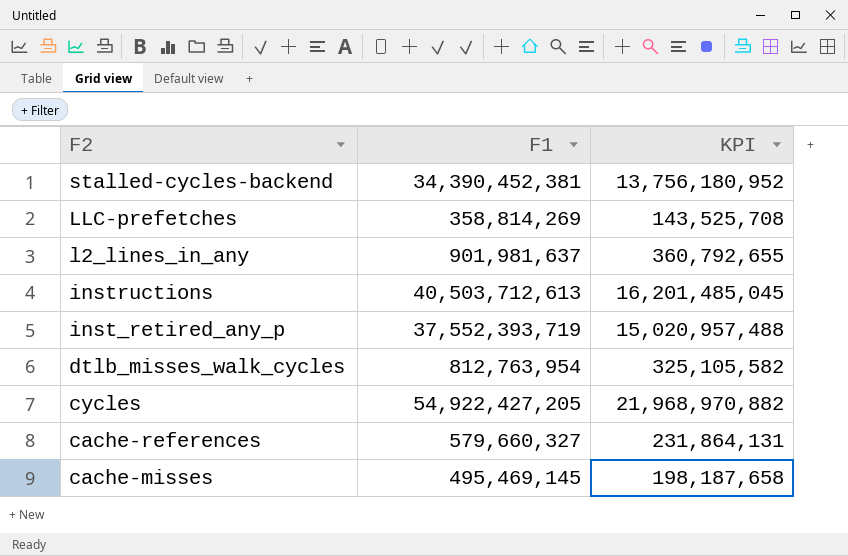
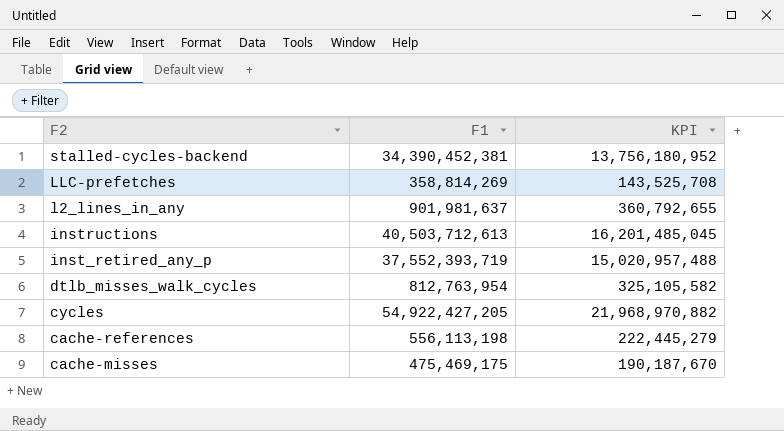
cache-references | F1: 579,660,327 -> 556,113,198
cache-references | KPI: 231,864,131 -> 222,445,279
cache-misses | F1: 495,469,145 -> 475,469,175
cache-misses | KPI: 198,187,658 -> 190,187,670

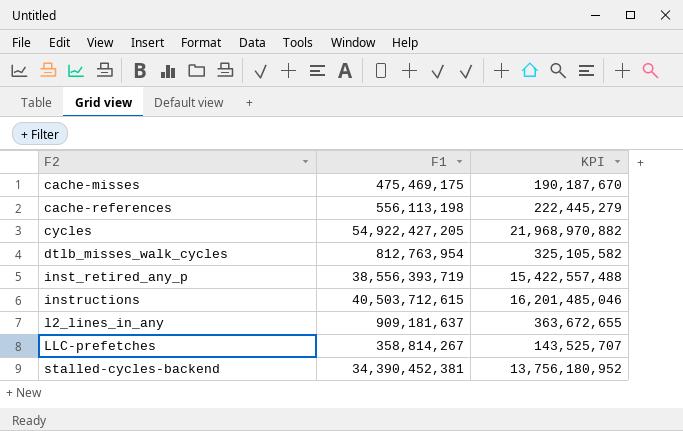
row order: F2 descending -> F2 ascending
inst_retired_any_p | F1: 37,552,393,719 -> 38,556,393,719
inst_retired_any_p | KPI: 15,020,957,488 -> 15,422,557,488
instructions | F1: 40,503,712,613 -> 40,503,712,615
instructions | KPI: 16,201,485,045 -> 16,201,485,046
l2_lines_in_any | F1: 901,981,637 -> 909,181,637
l2_lines_in_any | KPI: 360,792,655 -> 363,672,655
LLC-prefetches | F1: 358,814,269 -> 358,814,267
LLC-prefetches | KPI: 143,525,708 -> 143,525,707

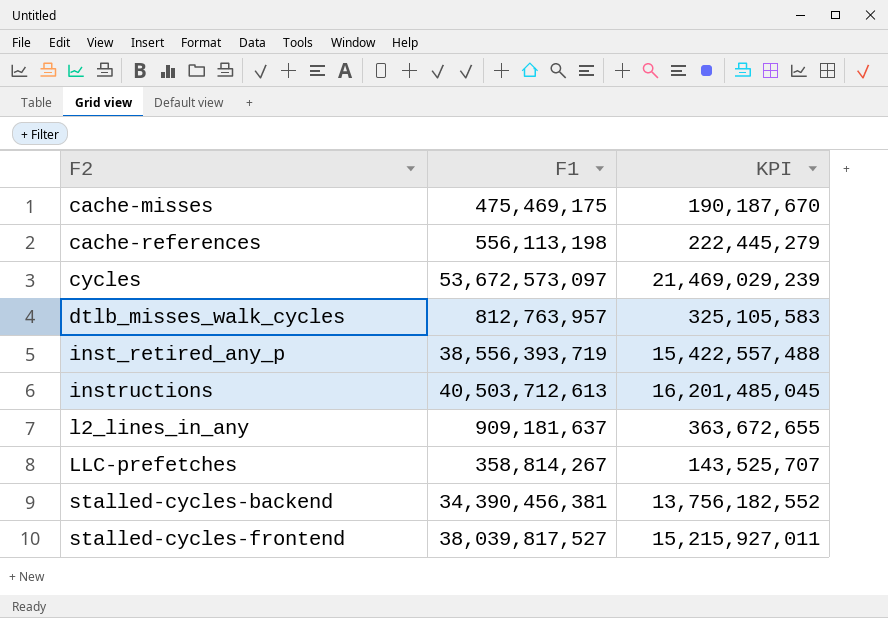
cycles | F1: 54,922,427,205 -> 53,672,573,097
cycles | KPI: 21,968,970,882 -> 21,469,029,239
dtlb_misses_walk_cycles | F1: 812,763,954 -> 812,763,957
dtlb_misses_walk_cycles | KPI: 325,105,582 -> 325,105,583
instructions | F1: 40,503,712,615 -> 40,503,712,613
instructions | KPI: 16,201,485,046 -> 16,201,485,045
stalled-cycles-backend | F1: 34,390,452,381 -> 34,390,456,381
stalled-cycles-backend | KPI: 13,756,180,952 -> 13,756,182,552
row stalled-cycles-frontend: none -> 38,039,817,527 | 15,215,927,011

